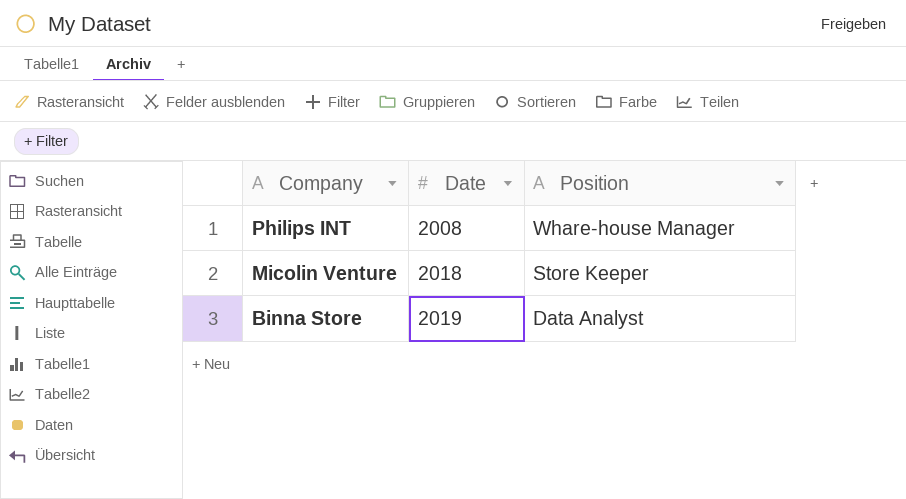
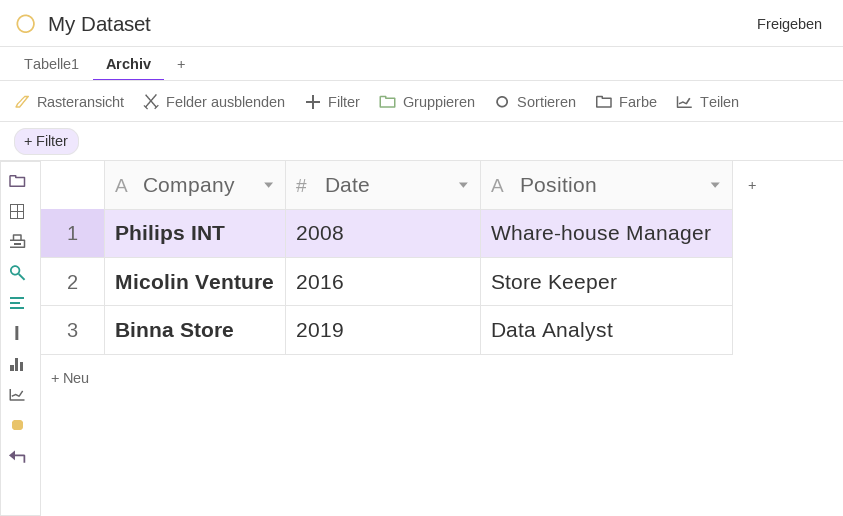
Micolin Venture | Date: 2018 -> 2016

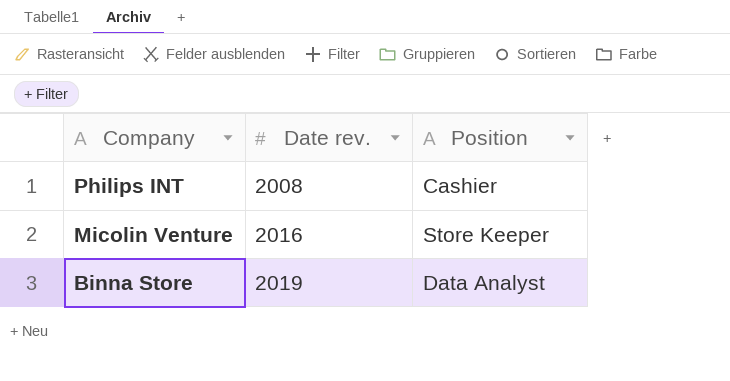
column name: Date -> Date rev.
Philips INT | Position: Whare-house Manager -> Cashier

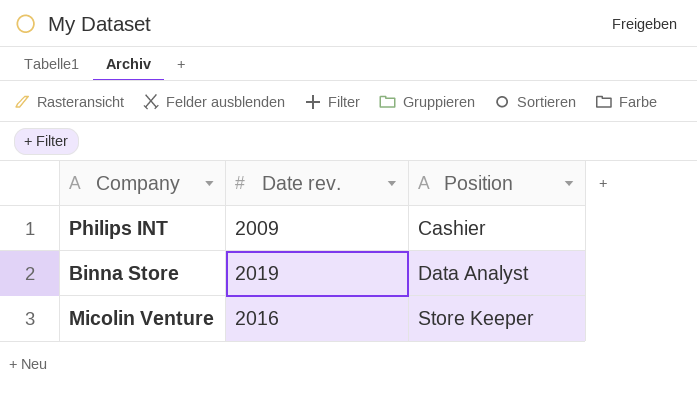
row order: Company descending -> Position ascending
Philips INT | Date rev.: 2008 -> 2009

